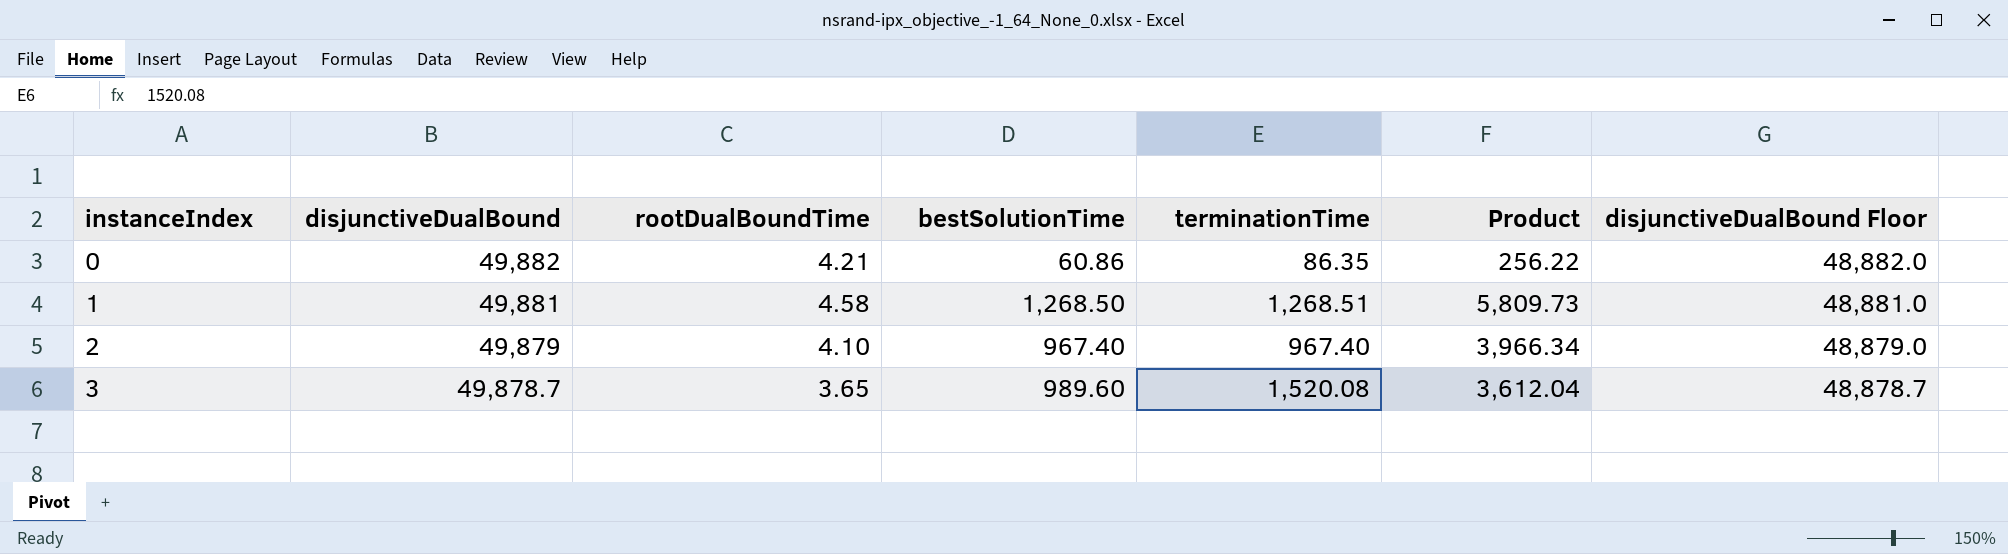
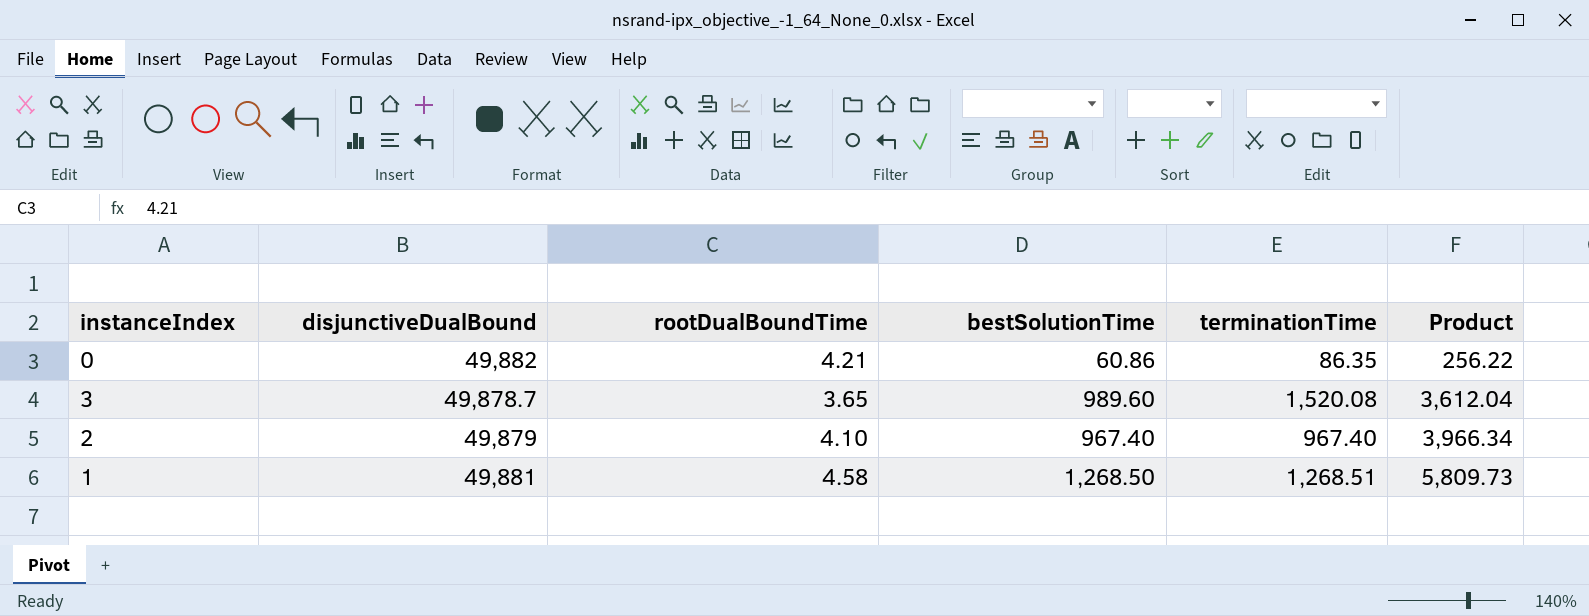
row order: instanceIndex ascending -> Product ascending
column disjunctiveDualBound Floor | formula: [disjunctiveDualBound] - 1000 -> none

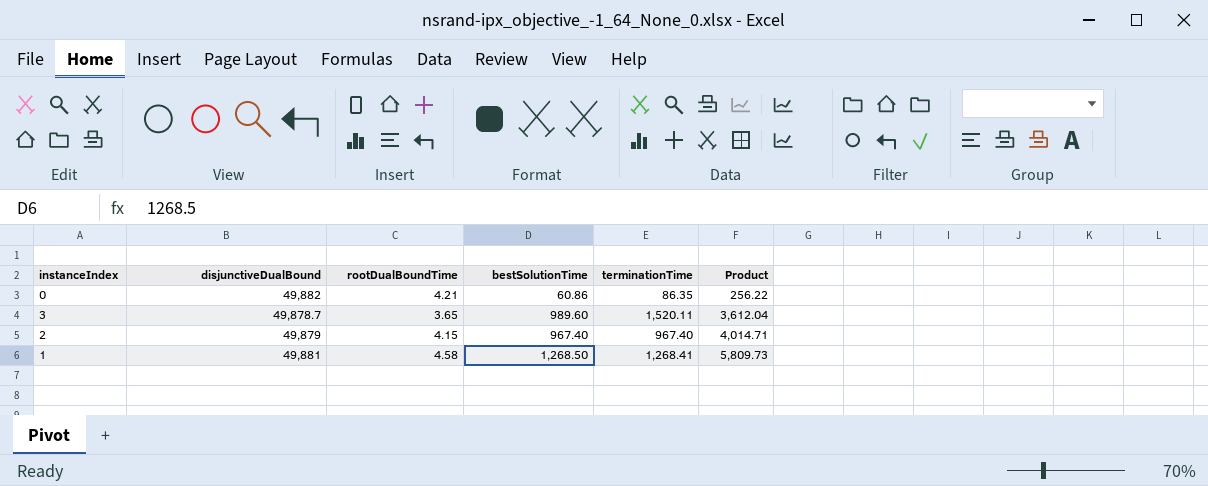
3 | terminationTime: 1,520.08 -> 1,520.11
2 | rootDualBoundTime: 4.10 -> 4.15
2 | Product: 3,966.34 -> 4,014.71
1 | terminationTime: 1,268.51 -> 1,268.41

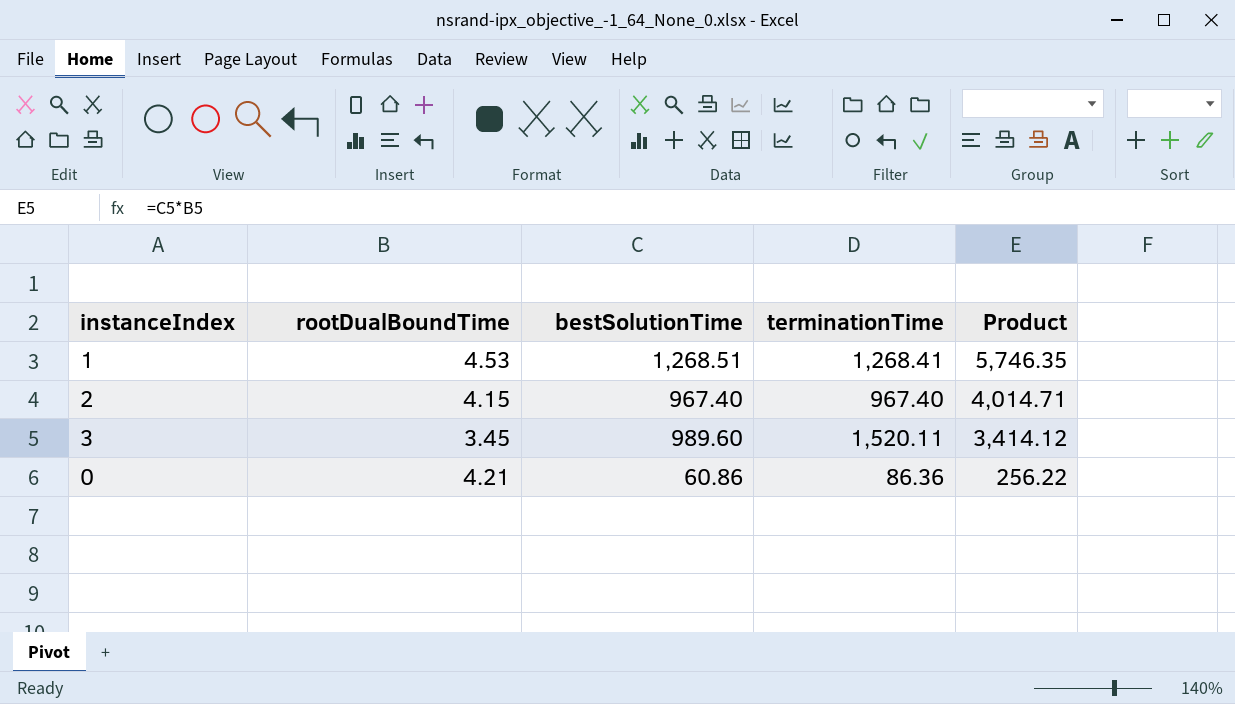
row order: Product ascending -> Product descending
column disjunctiveDualBound | position: 2 -> none
1 | rootDualBoundTime: 4.58 -> 4.53
1 | bestSolutionTime: 1,268.50 -> 1,268.51
1 | Product: 5,809.73 -> 5,746.35
3 | rootDualBoundTime: 3.65 -> 3.45
3 | Product: 3,612.04 -> 3,414.12
0 | terminationTime: 86.35 -> 86.36

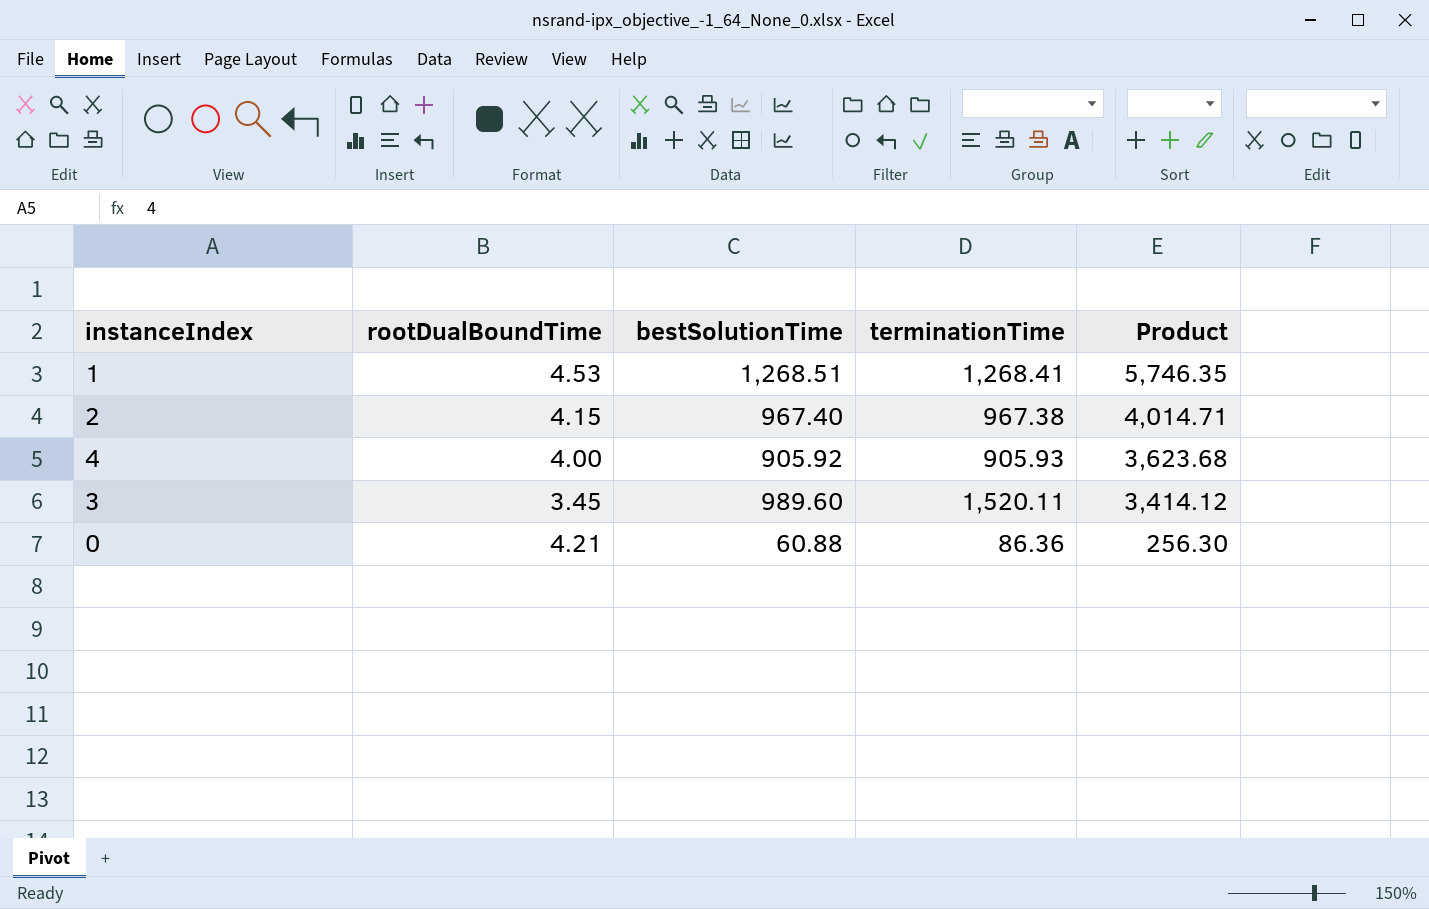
2 | terminationTime: 967.40 -> 967.38
row 4: none -> 4.00 | 905.92 | 905.93 | 3,623.68
0 | bestSolutionTime: 60.86 -> 60.88
0 | Product: 256.22 -> 256.30

